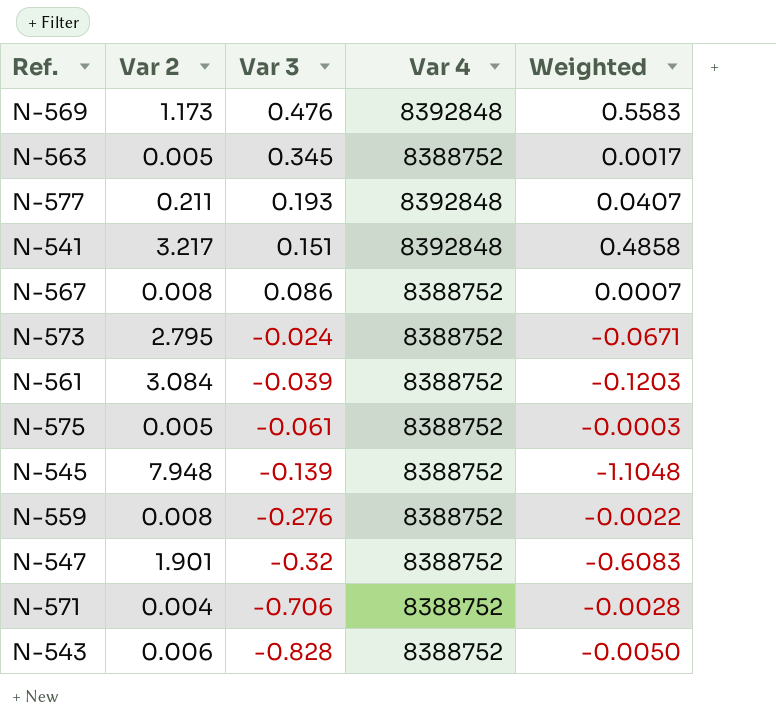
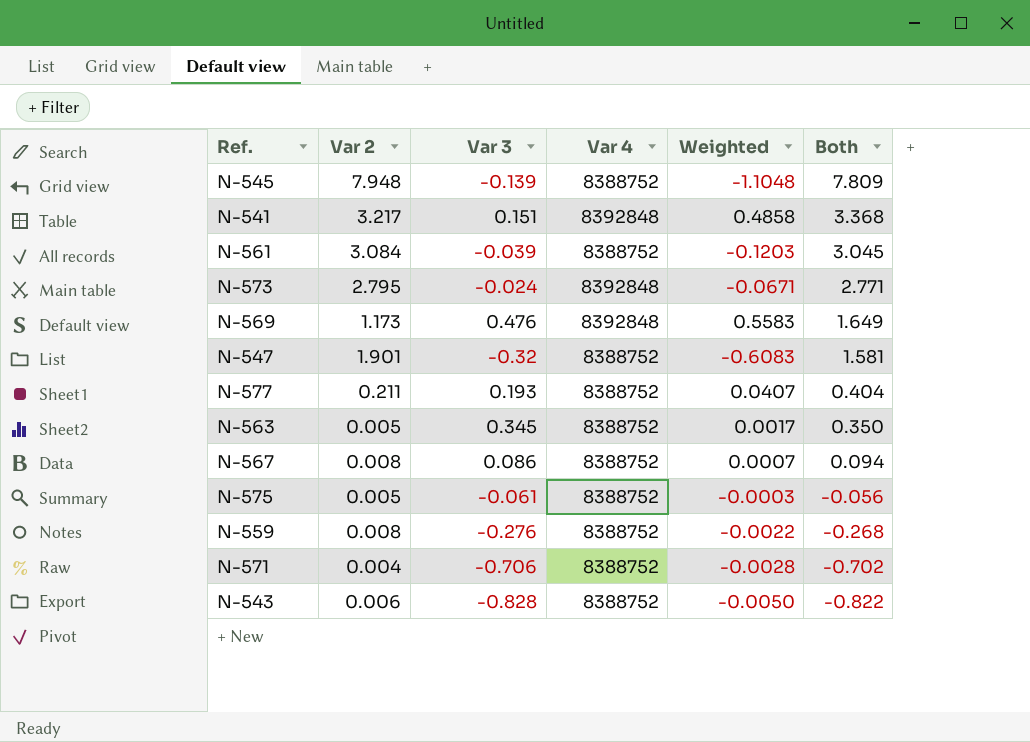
row order: Var 3 descending -> Both descending
column Both | formula: none -> [Var 2] + [Var 3]
N-573 | Var 4: 8388752 -> 8392848
N-577 | Var 4: 8392848 -> 8388752

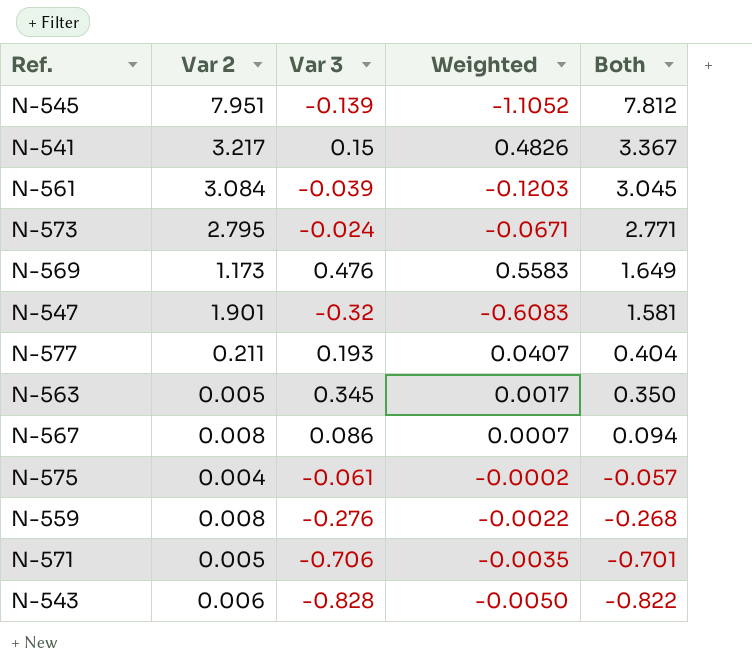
column Var 4 | position: 4 -> none
N-545 | Var 2: 7.948 -> 7.951
N-545 | Weighted: -1.1048 -> -1.1052
N-545 | Both: 7.809 -> 7.812
N-541 | Var 3: 0.151 -> 0.15
N-541 | Weighted: 0.4858 -> 0.4826
N-541 | Both: 3.368 -> 3.367
N-575 | Var 2: 0.005 -> 0.004
N-575 | Weighted: -0.0003 -> -0.0002
N-575 | Both: -0.056 -> -0.057
N-571 | Var 2: 0.004 -> 0.005
N-571 | Weighted: -0.0028 -> -0.0035
N-571 | Both: -0.702 -> -0.701

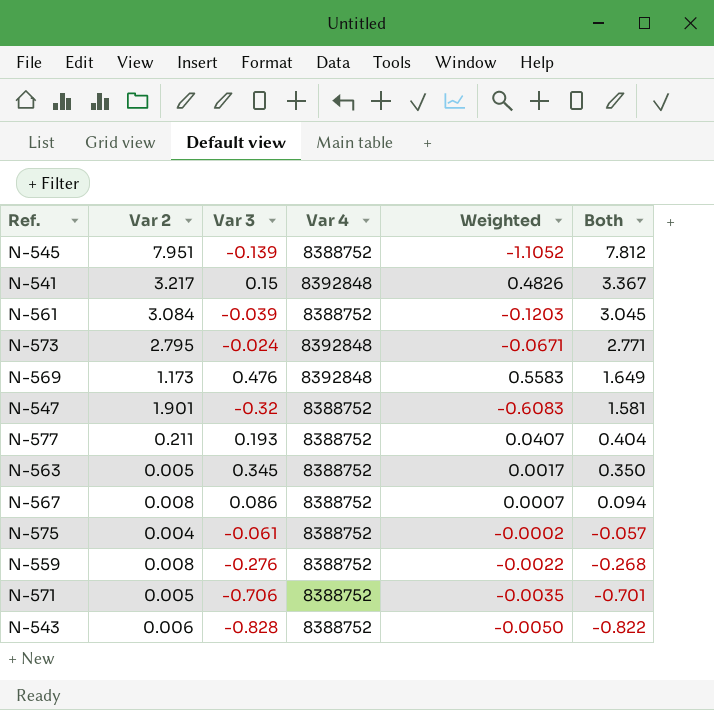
column Var 4 | position: none -> 4

